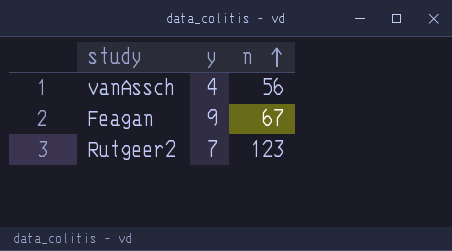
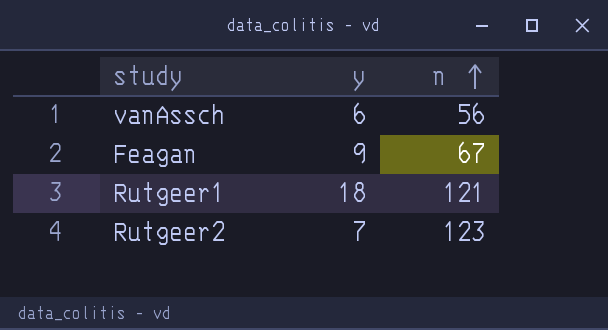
vanAssch | y: 4 -> 6
row Rutgeer1: none -> 18 | 121

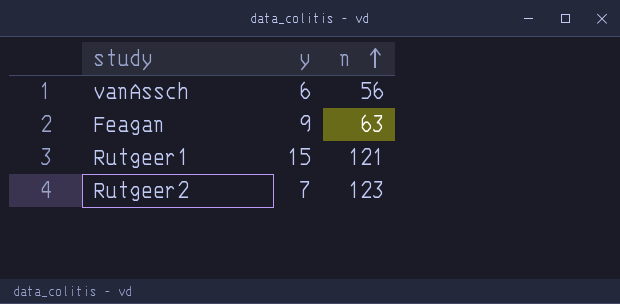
Feagan | n: 67 -> 63
Rutgeer1 | y: 18 -> 15

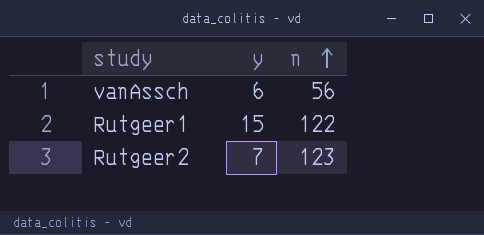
row Feagan: 9 | 63 -> none
Rutgeer1 | n: 121 -> 122

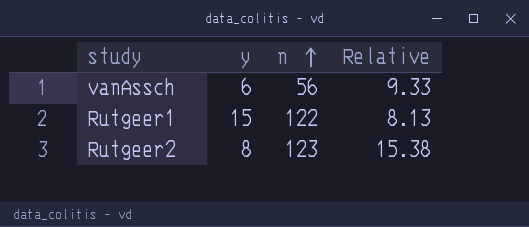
column Relative | formula: none -> [n] / [y]
Rutgeer2 | y: 7 -> 8

